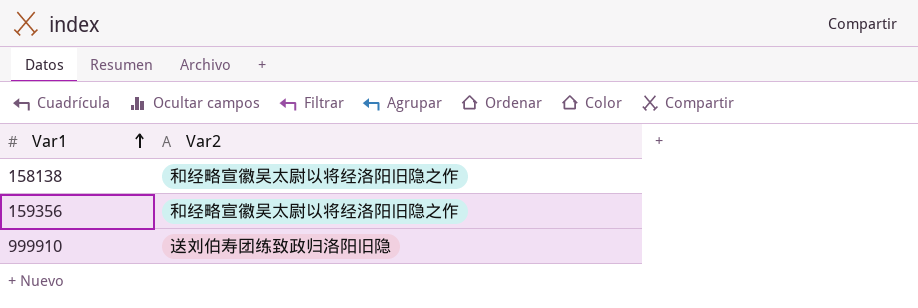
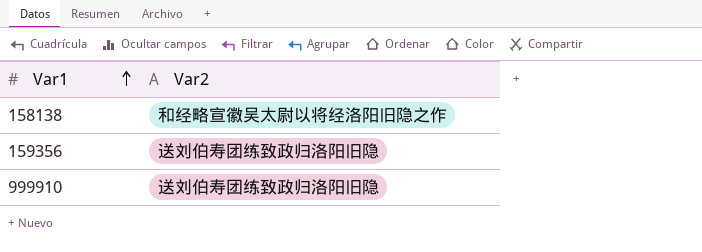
159356 | Var2: 和经略宣徽吴太尉以将经洛阳旧隐之作 -> 送刘伯寿团练致政归洛阳旧隐

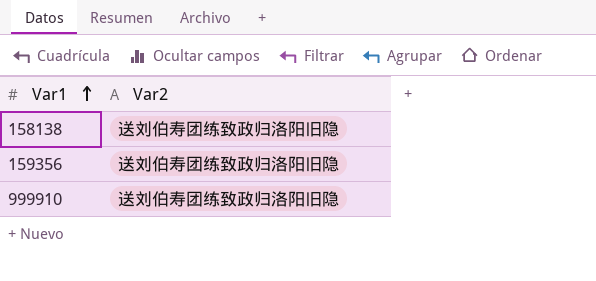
158138 | Var2: 和经略宣徽吴太尉以将经洛阳旧隐之作 -> 送刘伯寿团练致政归洛阳旧隐

